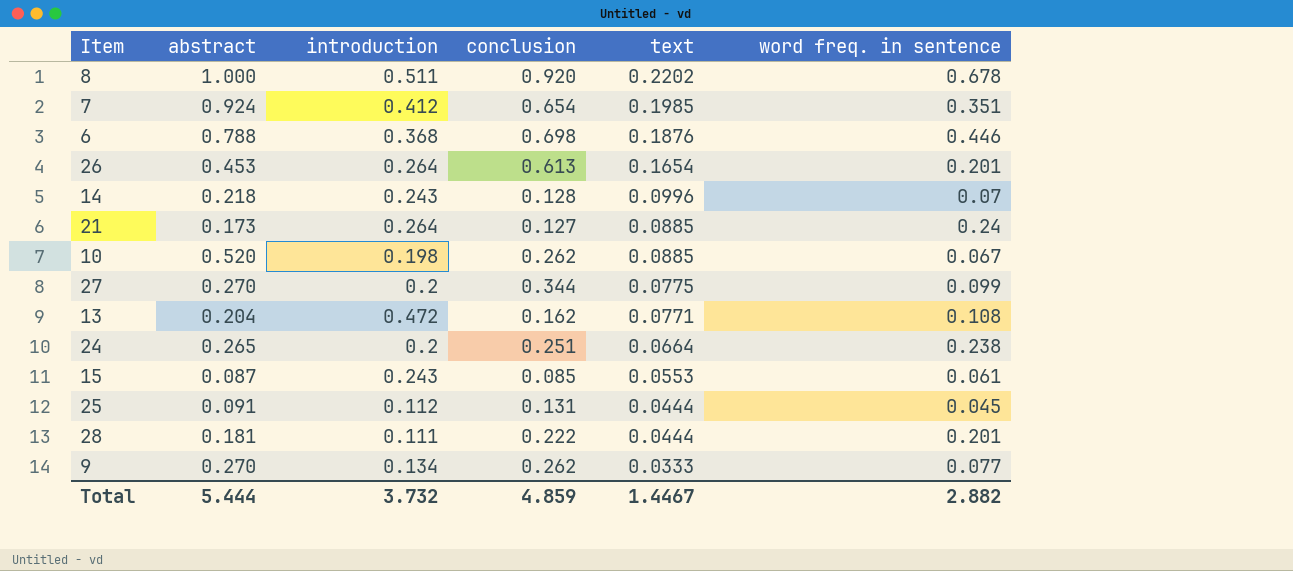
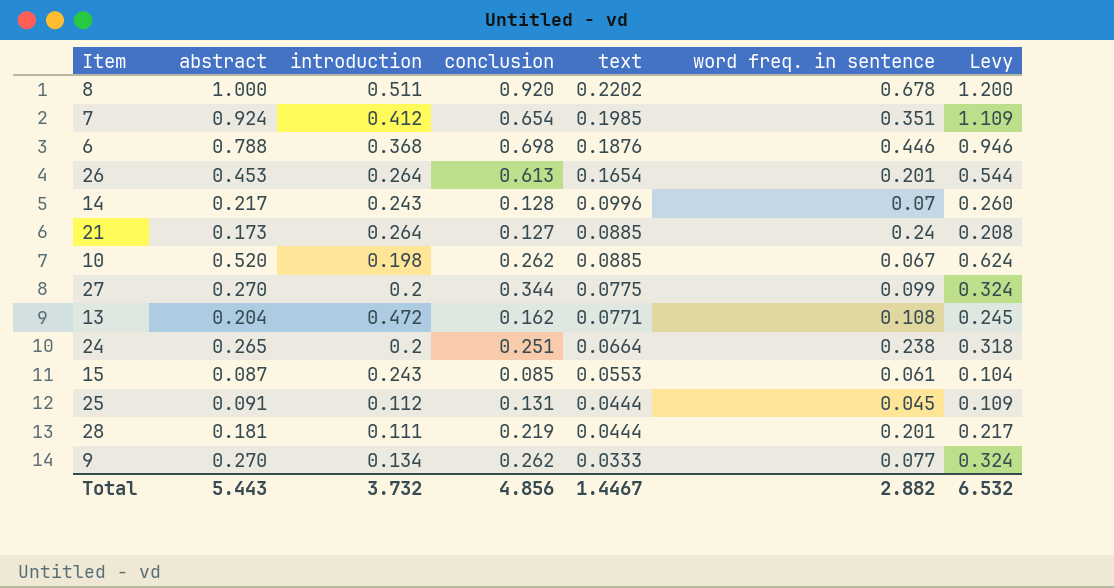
column Levy | formula: none -> [abstract] * 1.2
14 | abstract: 0.218 -> 0.217
28 | conclusion: 0.222 -> 0.219
Total | abstract: 5.444 -> 5.443
Total | conclusion: 4.859 -> 4.856

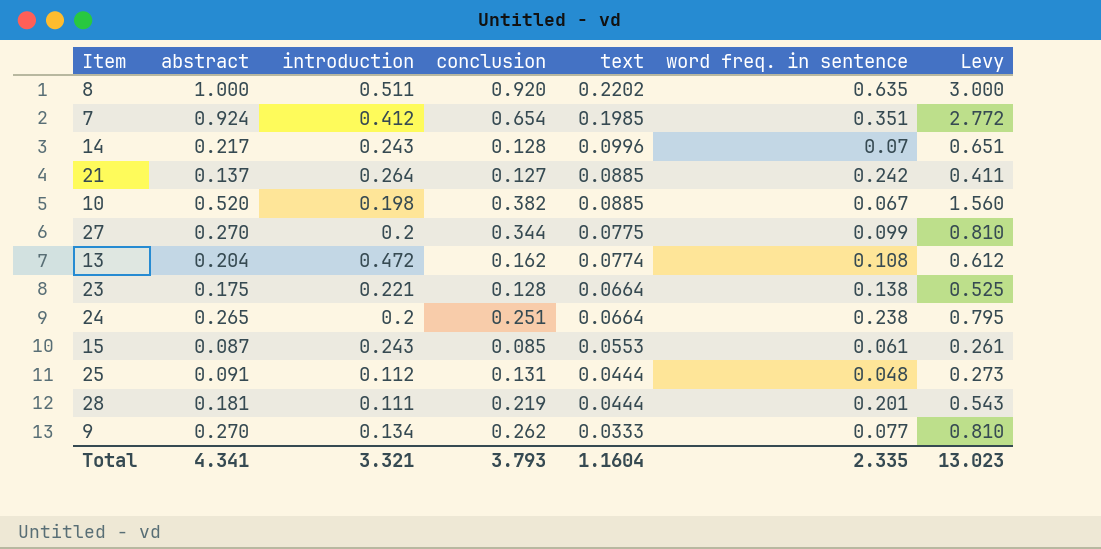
column Levy | formula: [abstract] * 1.2 -> [abstract] * 3
row 6: 0.788 | 0.368 | 0.698 | 0.1876 | 0.446 | 0.946 -> none
row 26: 0.453 | 0.264 | 0.613 | 0.1654 | 0.201 | 0.544 -> none
8 | word freq. in sentence: 0.678 -> 0.635
21 | abstract: 0.173 -> 0.137
21 | word freq. in sentence: 0.24 -> 0.242
10 | conclusion: 0.262 -> 0.382
13 | text: 0.0771 -> 0.0774
row 23: none -> 0.175 | 0.221 | 0.128 | 0.0664 | 0.138 | 0.525
25 | word freq. in sentence: 0.045 -> 0.048
Total | abstract: 5.443 -> 4.341
Total | introduction: 3.732 -> 3.321
Total | conclusion: 4.856 -> 3.793
Total | text: 1.4467 -> 1.1604
Total | word freq. in sentence: 2.882 -> 2.335
Total | Levy: 6.532 -> 13.023

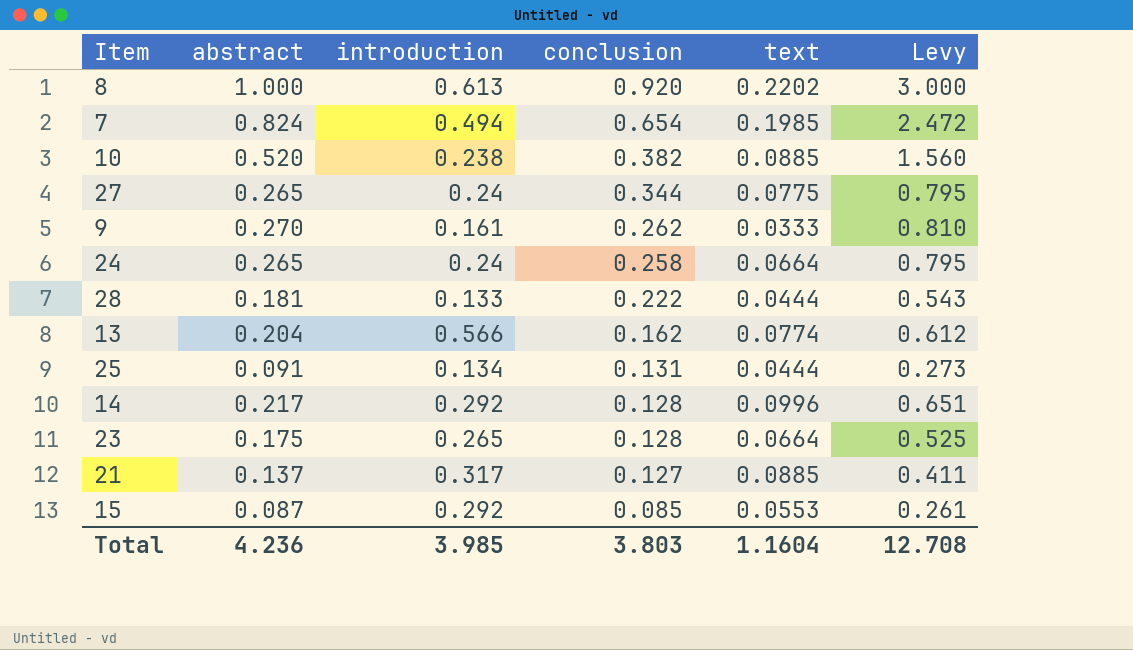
row order: text descending -> conclusion descending
column word freq. in sentence | position: 6 -> none
8 | introduction: 0.511 -> 0.613
7 | abstract: 0.924 -> 0.824
7 | introduction: 0.412 -> 0.494
7 | Levy: 2.772 -> 2.472
10 | introduction: 0.198 -> 0.238
27 | abstract: 0.270 -> 0.265
27 | introduction: 0.2 -> 0.24
27 | Levy: 0.810 -> 0.795
9 | introduction: 0.134 -> 0.161
24 | introduction: 0.2 -> 0.24
24 | conclusion: 0.251 -> 0.258
28 | introduction: 0.111 -> 0.133
28 | conclusion: 0.219 -> 0.222
13 | introduction: 0.472 -> 0.566
25 | introduction: 0.112 -> 0.134
14 | introduction: 0.243 -> 0.292
23 | introduction: 0.221 -> 0.265
21 | introduction: 0.264 -> 0.317
15 | introduction: 0.243 -> 0.292
Total | abstract: 4.341 -> 4.236
Total | introduction: 3.321 -> 3.985
Total | conclusion: 3.793 -> 3.803
Total | Levy: 13.023 -> 12.708

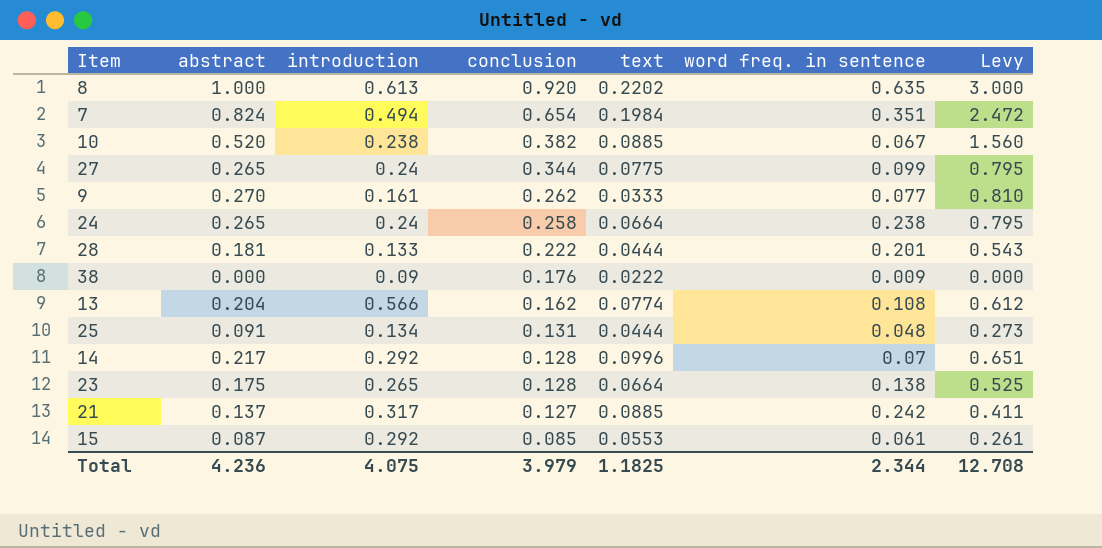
column word freq. in sentence | position: none -> 6
7 | text: 0.1985 -> 0.1984
row 38: none -> 0.000 | 0.09 | 0.176 | 0.0222 | 0.009 | 0.000
Total | introduction: 3.985 -> 4.075
Total | conclusion: 3.803 -> 3.979
Total | text: 1.1604 -> 1.1825

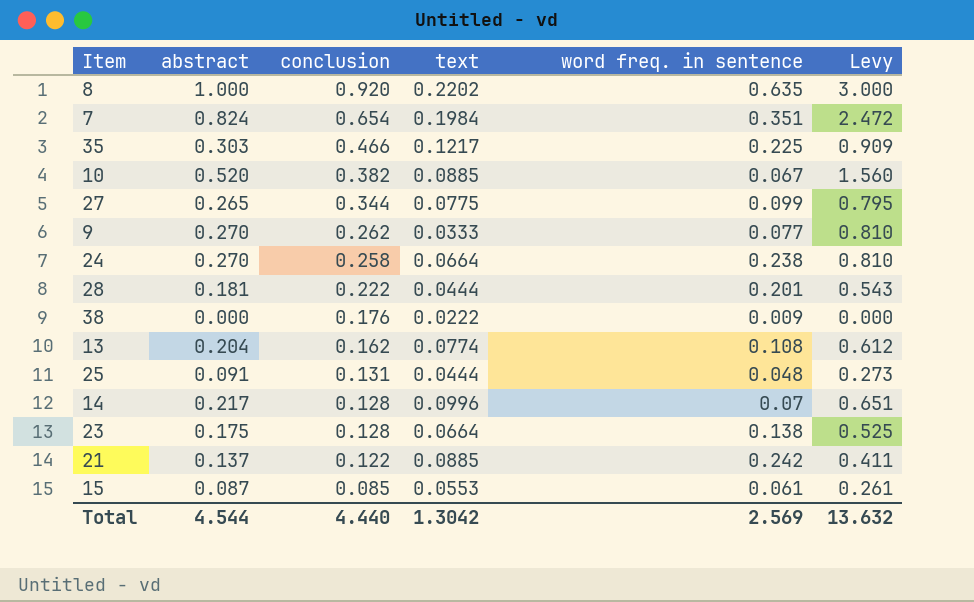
column introduction | position: 3 -> none
row 35: none -> 0.303 | 0.466 | 0.1217 | 0.225 | 0.909
24 | abstract: 0.265 -> 0.270
24 | Levy: 0.795 -> 0.810
21 | conclusion: 0.127 -> 0.122
Total | abstract: 4.236 -> 4.544
Total | conclusion: 3.979 -> 4.440
Total | text: 1.1825 -> 1.3042
Total | word freq. in sentence: 2.344 -> 2.569
Total | Levy: 12.708 -> 13.632

